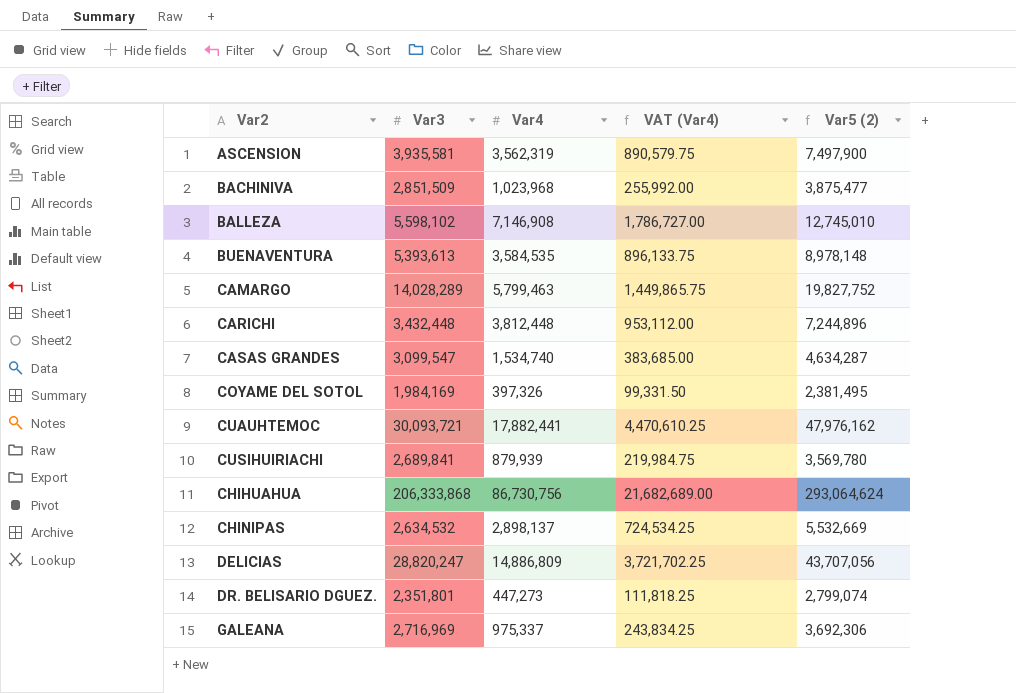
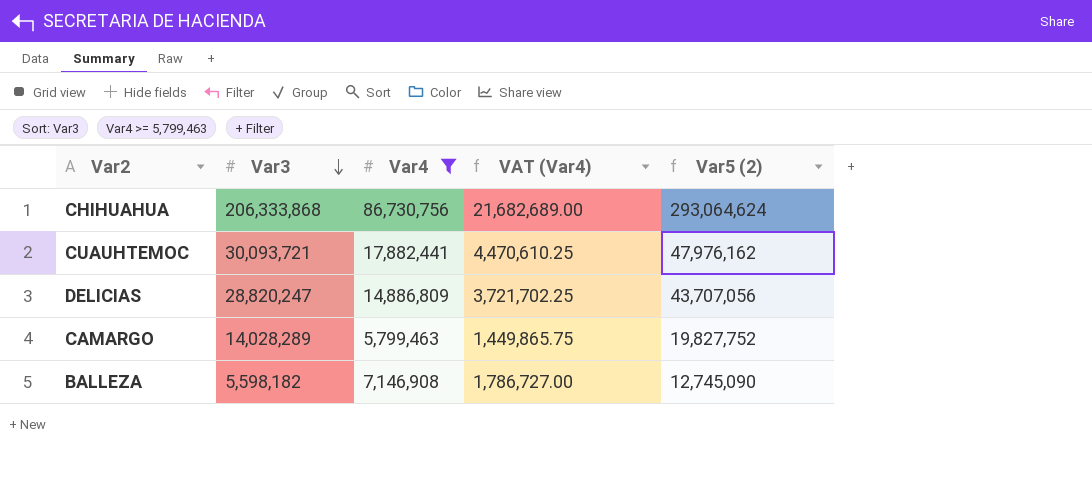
filter: none -> Var4 >= 5,799,463
row order: none -> Var3 descending
BALLEZA | Var3: 5,598,102 -> 5,598,182
BALLEZA | Var5 (2): 12,745,010 -> 12,745,090

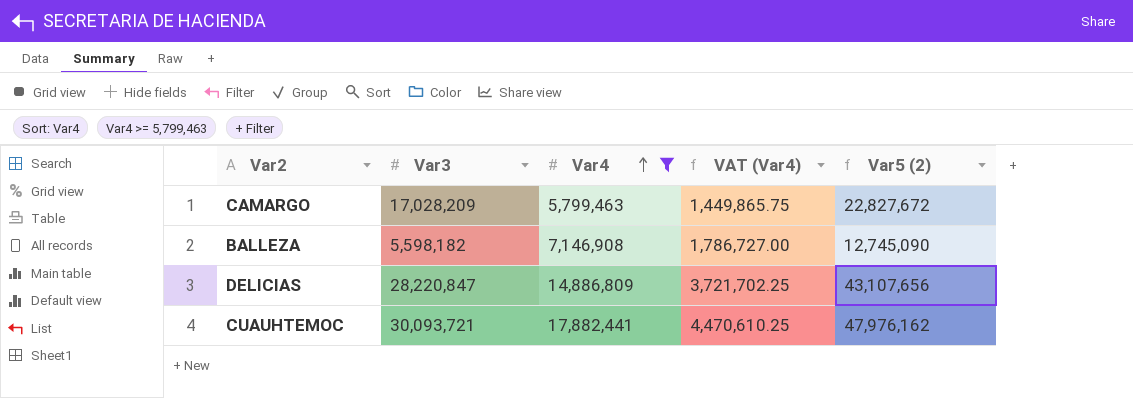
row order: Var3 descending -> Var4 ascending
row CHIHUAHUA: 206,333,868 | 86,730,756 | 21,682,689.00 | 293,064,624 -> none
CAMARGO | Var3: 14,028,289 -> 17,028,209
CAMARGO | Var5 (2): 19,827,752 -> 22,827,672
DELICIAS | Var3: 28,820,247 -> 28,220,847
DELICIAS | Var5 (2): 43,707,056 -> 43,107,656

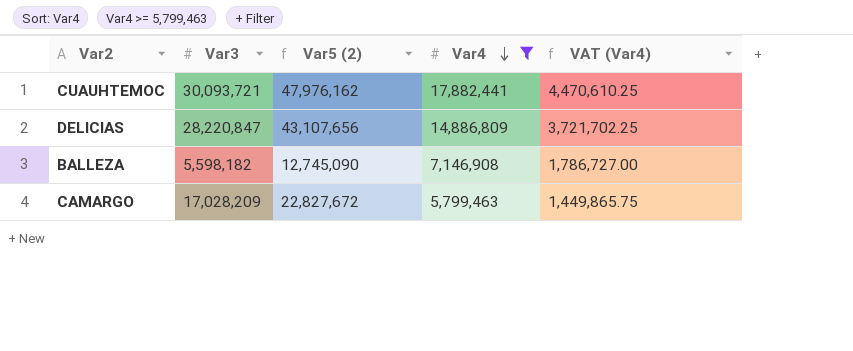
row order: Var4 ascending -> Var4 descending
column Var5 (2) | position: 5 -> 3

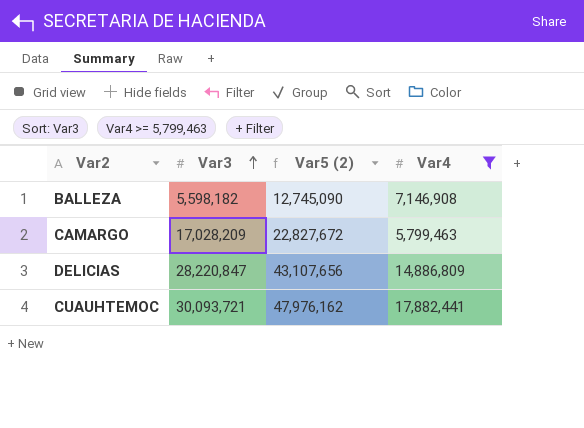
row order: Var4 descending -> Var3 ascending
column VAT (Var4) | formula: [Var4] * 0.25 -> none

